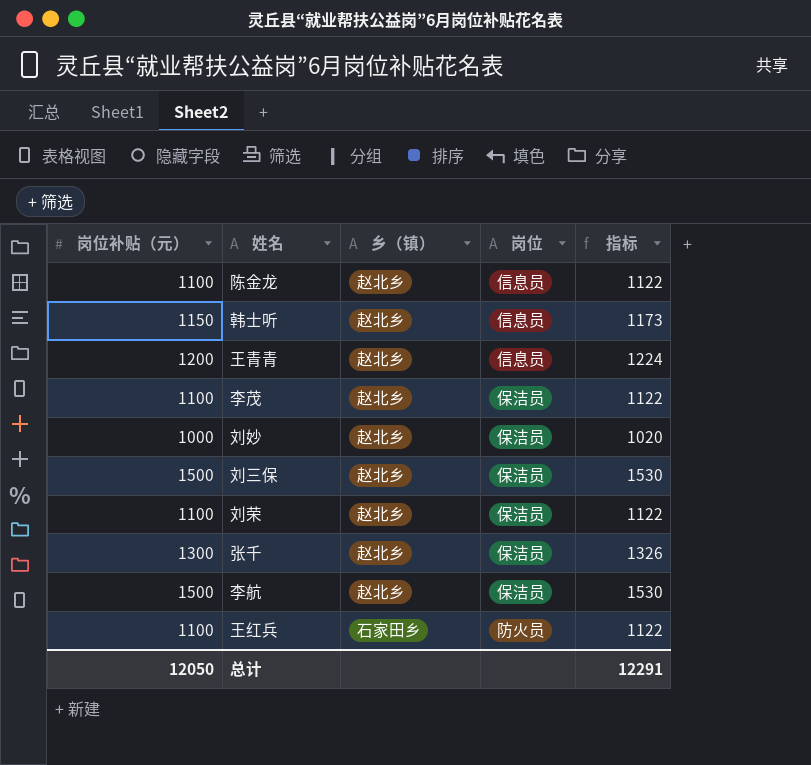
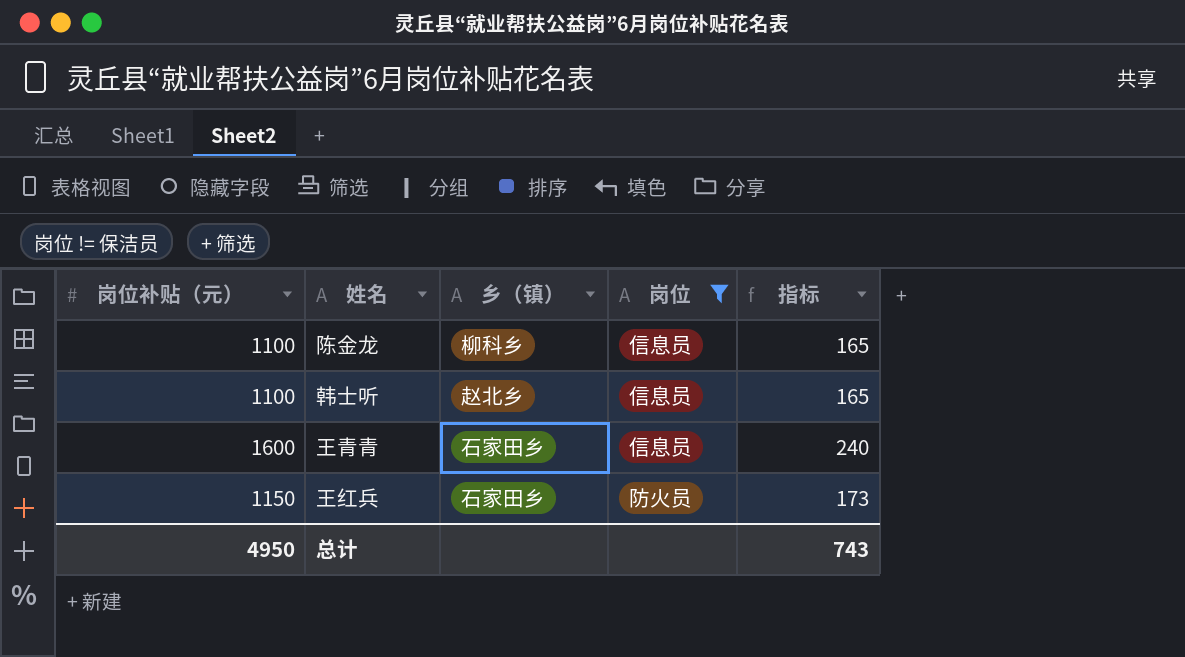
filter: none -> 岗位 != 保洁员
column 指标 | formula: [岗位补贴（元）] * 1.02 -> [岗位补贴（元）] * 0.15
陈金龙 | 乡（镇）: 赵北乡 -> 柳科乡
韩士听 | 岗位补贴（元）: 1150 -> 1100
王青青 | 岗位补贴（元）: 1200 -> 1600
王青青 | 乡（镇）: 赵北乡 -> 石家田乡
王红兵 | 岗位补贴（元）: 1100 -> 1150
总计 | 岗位补贴（元）: 12050 -> 4950
总计 | 指标: 12291 -> 743

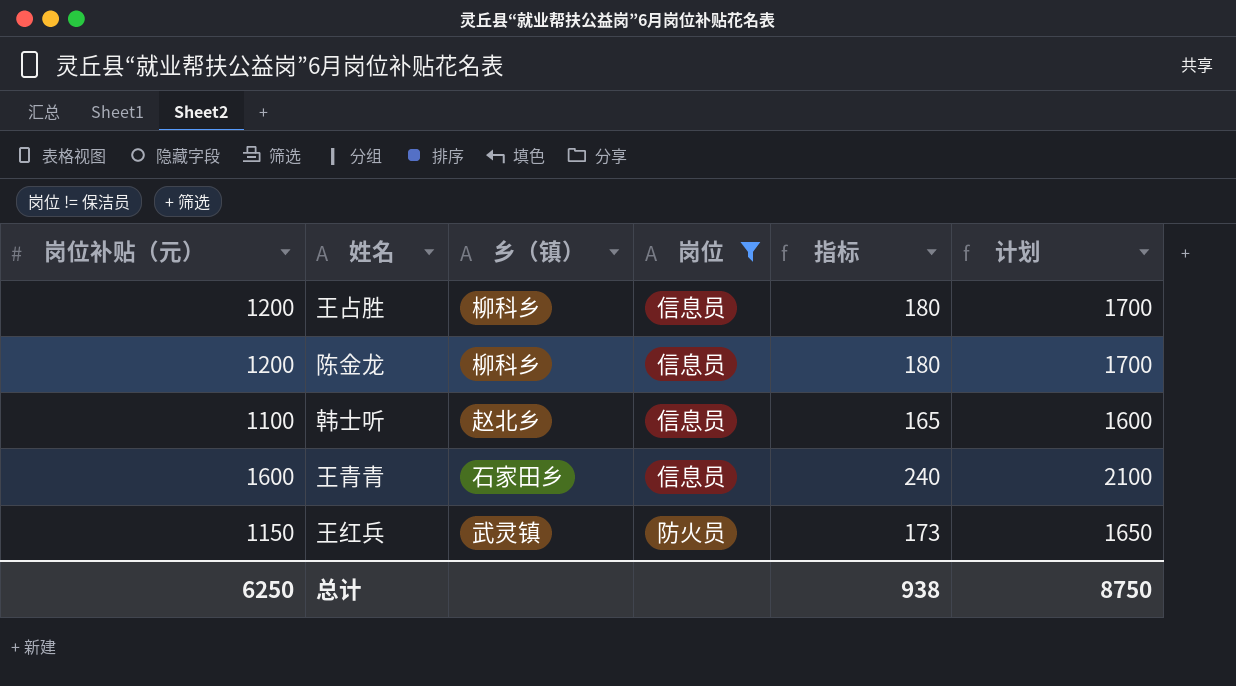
column 计划 | formula: none -> [岗位补贴（元）] + 500
row 王占胜: none -> 1200 | 柳科乡 | 信息员 | 180 | 1700
陈金龙 | 岗位补贴（元）: 1100 -> 1200
陈金龙 | 指标: 165 -> 180
王红兵 | 乡（镇）: 石家田乡 -> 武灵镇
总计 | 岗位补贴（元）: 4950 -> 6250
总计 | 指标: 743 -> 938

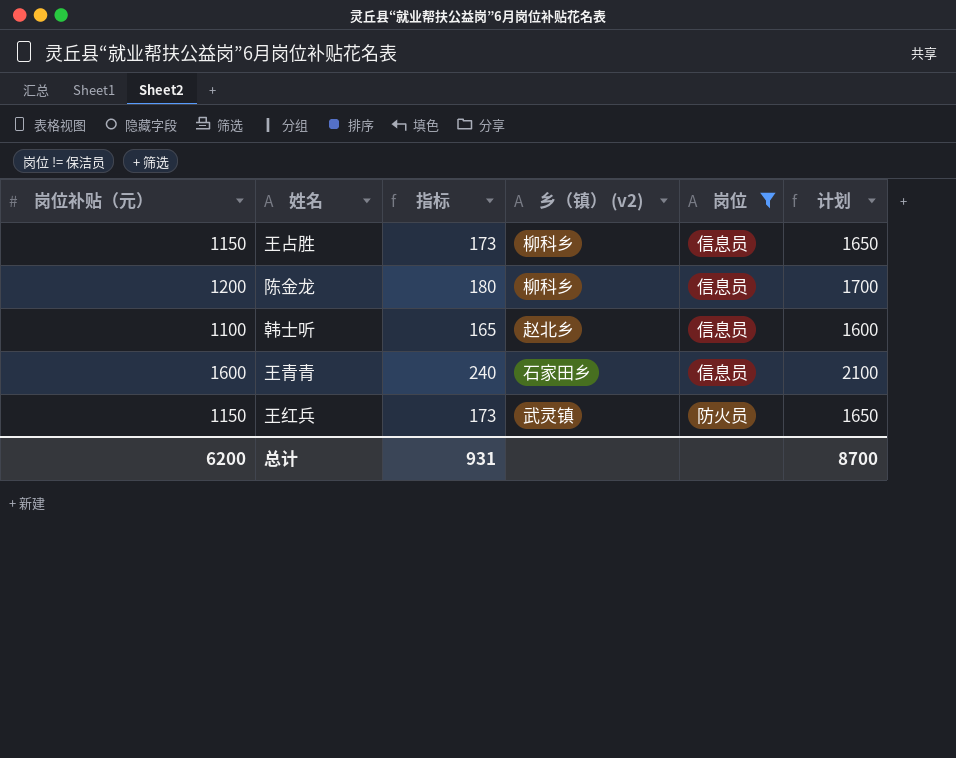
column 指标 | position: 5 -> 3
column name: 乡（镇） -> 乡（镇） (v2)
王占胜 | 岗位补贴（元）: 1200 -> 1150
王占胜 | 指标: 180 -> 173
王占胜 | 计划: 1700 -> 1650
总计 | 岗位补贴（元）: 6250 -> 6200
总计 | 指标: 938 -> 931
总计 | 计划: 8750 -> 8700

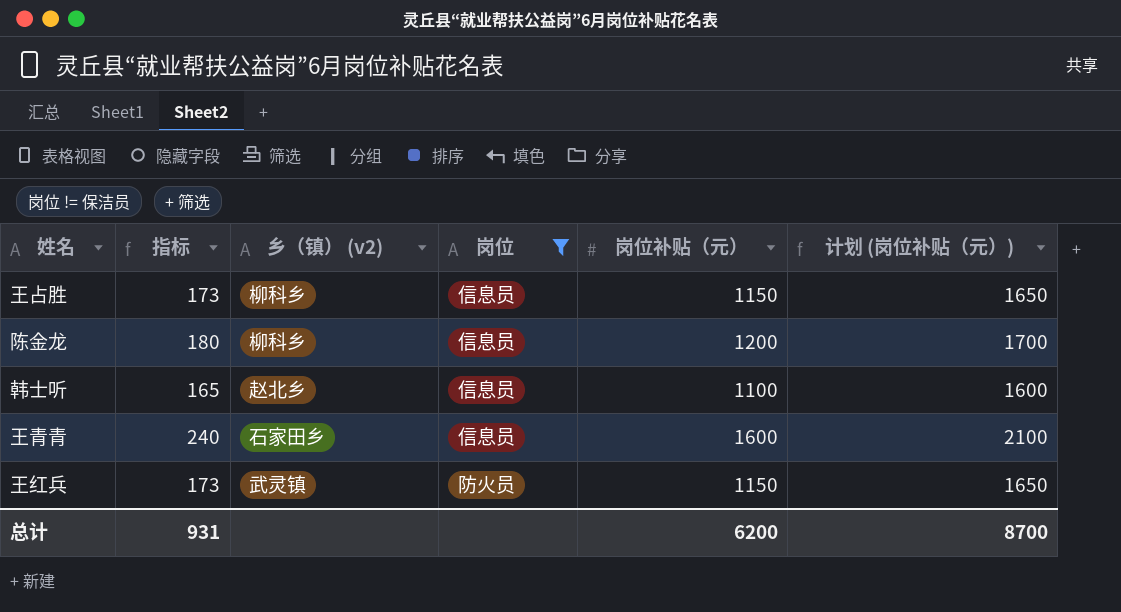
column 岗位补贴（元） | position: 1 -> 5
column name: 计划 -> 计划 (岗位补贴（元）)

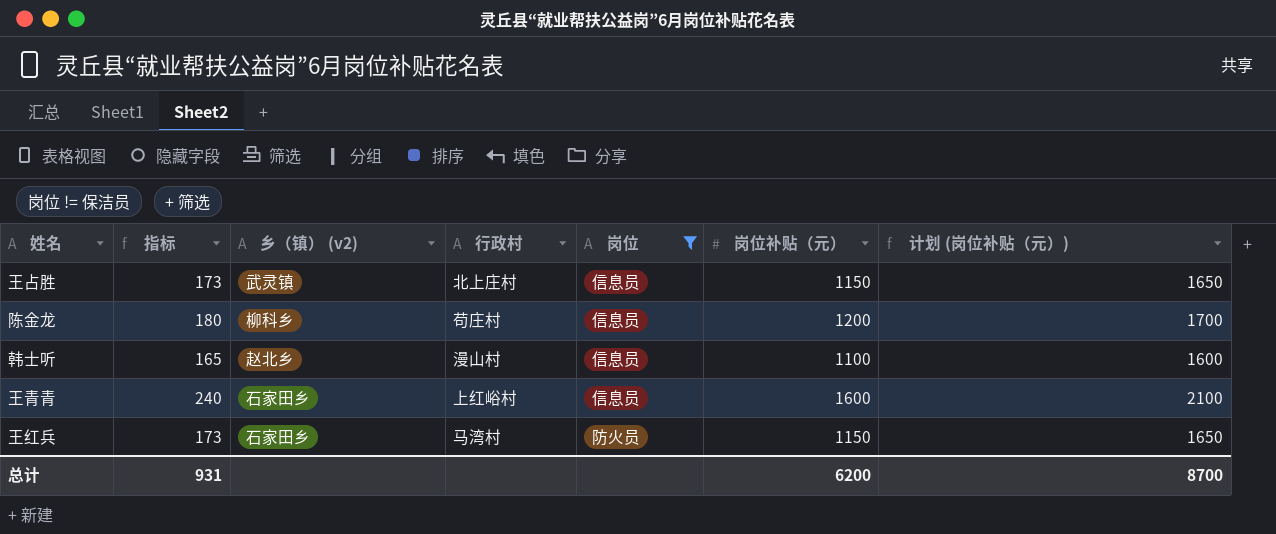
column 行政村 | position: none -> 4
王占胜 | 乡（镇） (v2): 柳科乡 -> 武灵镇
王红兵 | 乡（镇） (v2): 武灵镇 -> 石家田乡

